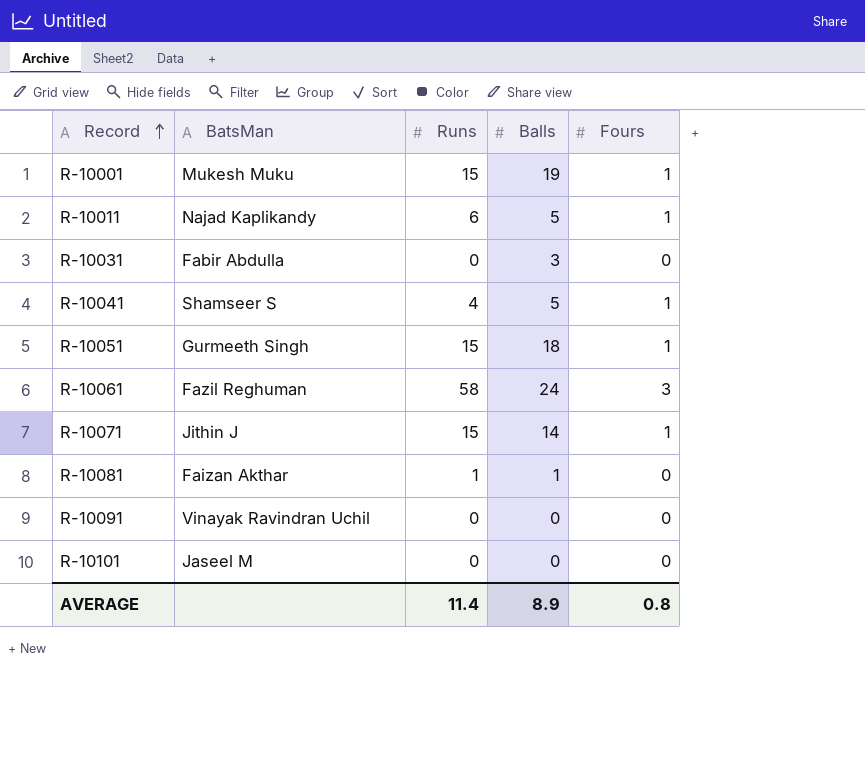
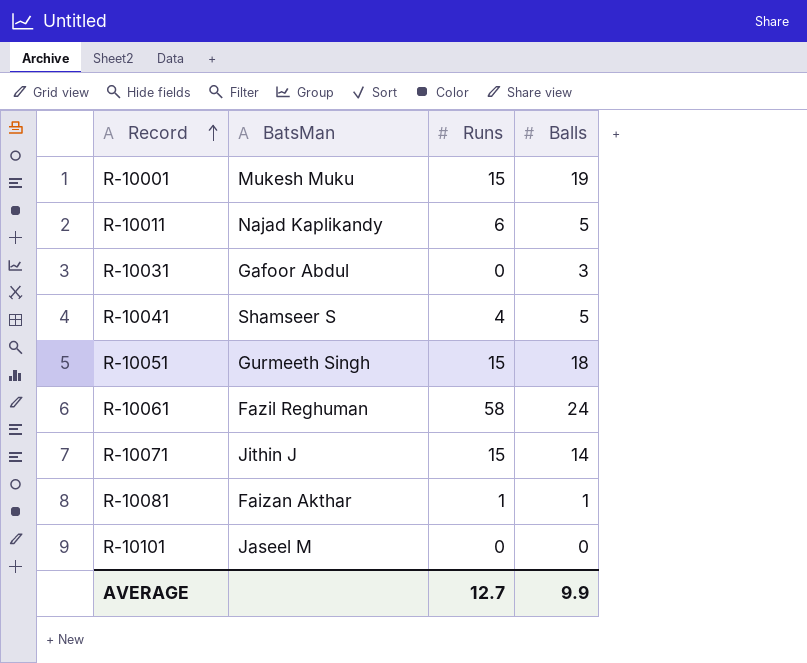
column Fours | position: 5 -> none
row R-10091: Vinayak Ravindran Uchil | 0 | 0 | 0 -> none
R-10031 | BatsMan: Fabir Abdulla -> Gafoor Abdul
AVERAGE | Runs: 11.4 -> 12.7
AVERAGE | Balls: 8.9 -> 9.9

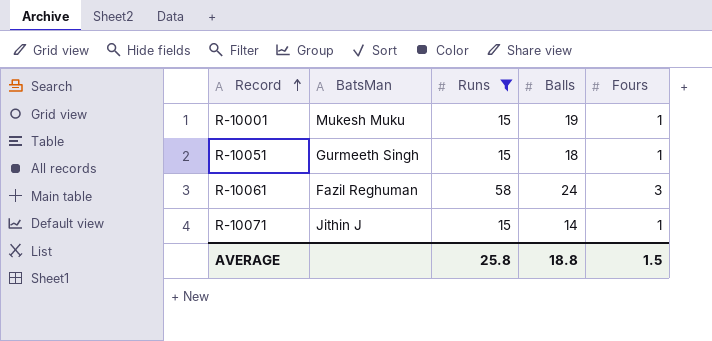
filter: none -> Runs >= 15
column Fours | position: none -> 5
AVERAGE | Runs: 12.7 -> 25.8
AVERAGE | Balls: 9.9 -> 18.8

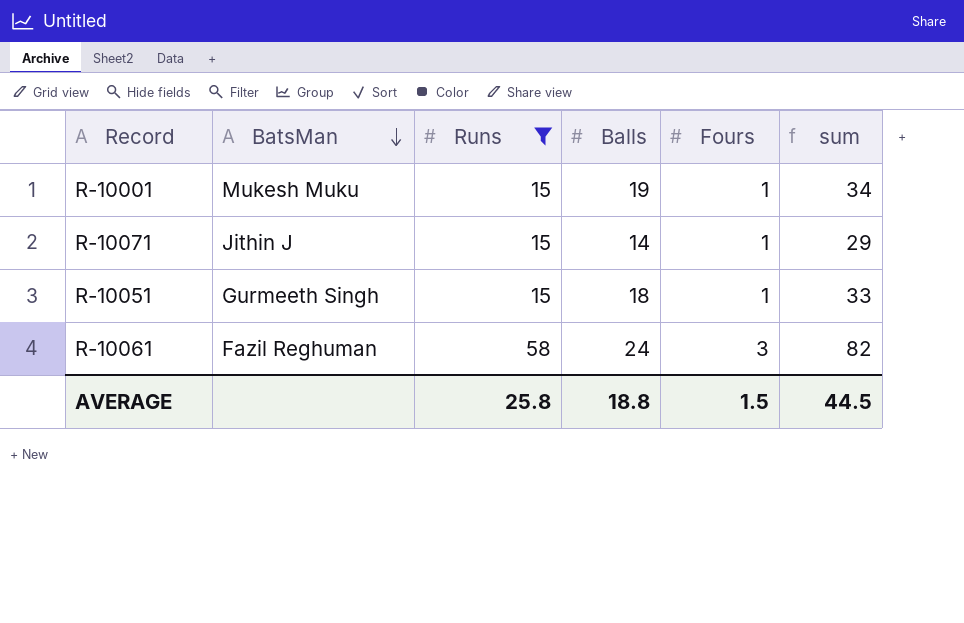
row order: Record ascending -> BatsMan descending
column sum | formula: none -> [Runs] + [Balls]

